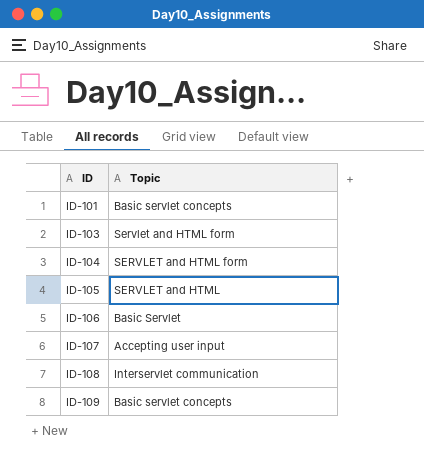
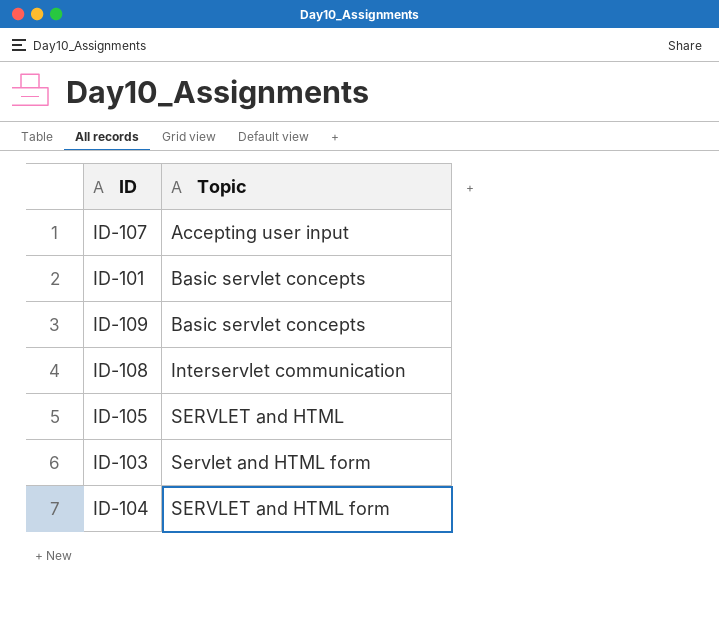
row order: ID ascending -> Topic ascending
row ID-106: Basic Servlet -> none

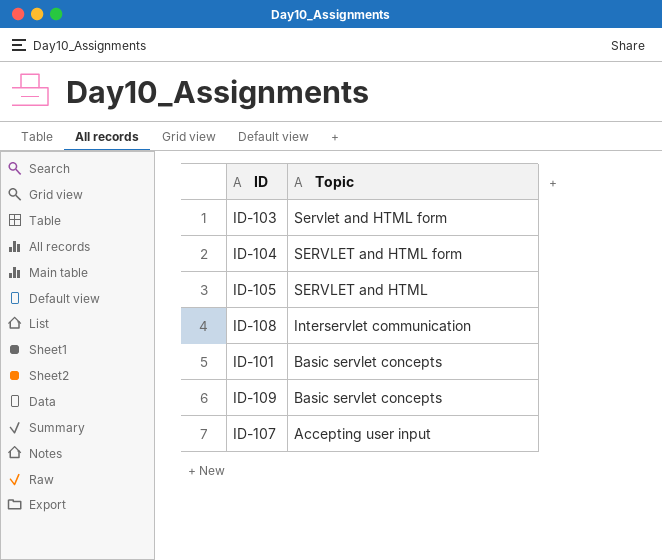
row order: Topic ascending -> Topic descending

